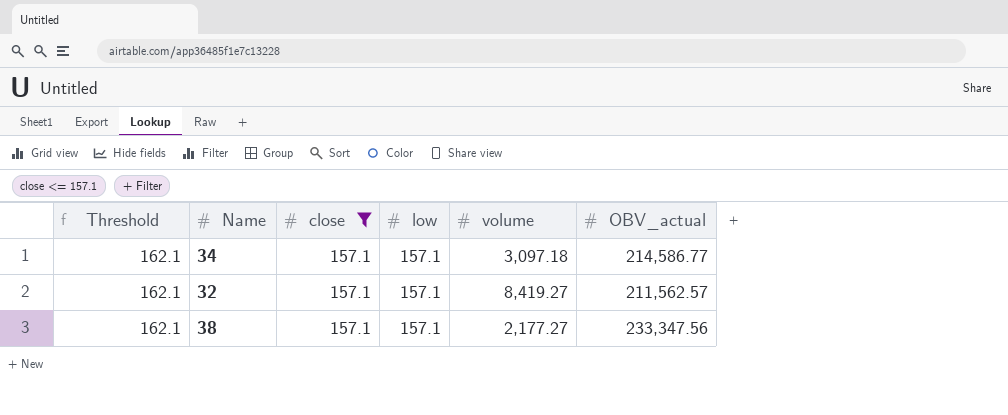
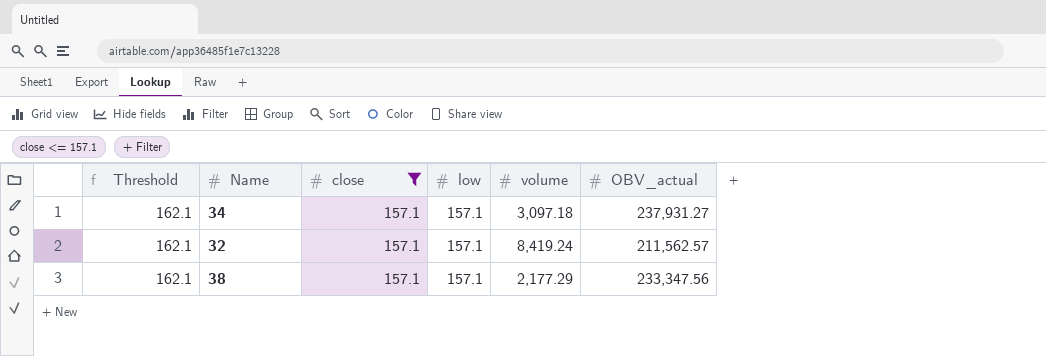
34 | OBV_actual: 214,586.77 -> 237,931.27
32 | volume: 8,419.27 -> 8,419.24
38 | volume: 2,177.27 -> 2,177.29

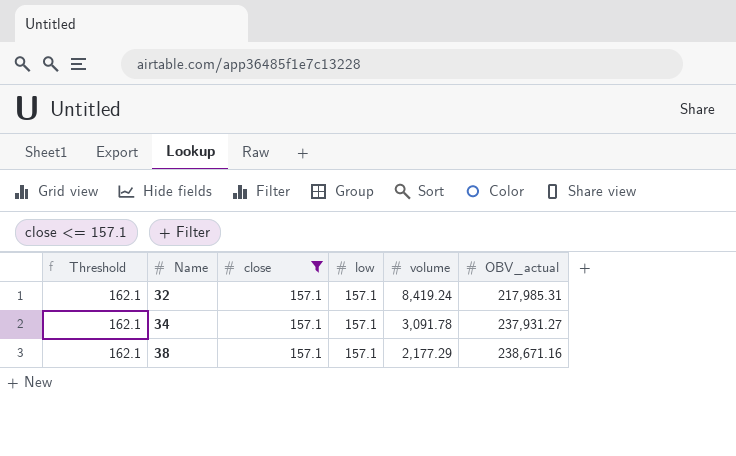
row order: none -> Name ascending
32 | OBV_actual: 211,562.57 -> 217,985.31
34 | volume: 3,097.18 -> 3,091.78
38 | OBV_actual: 233,347.56 -> 238,671.16

